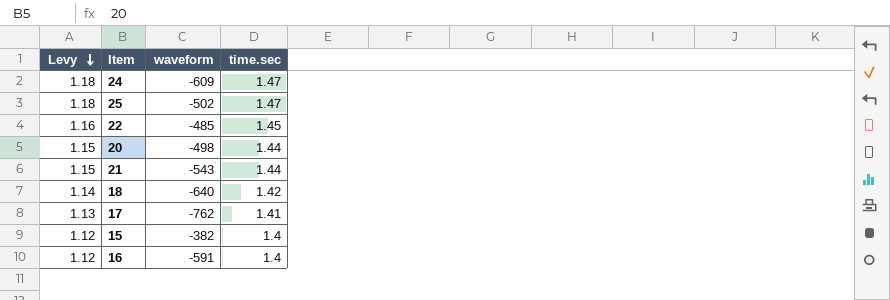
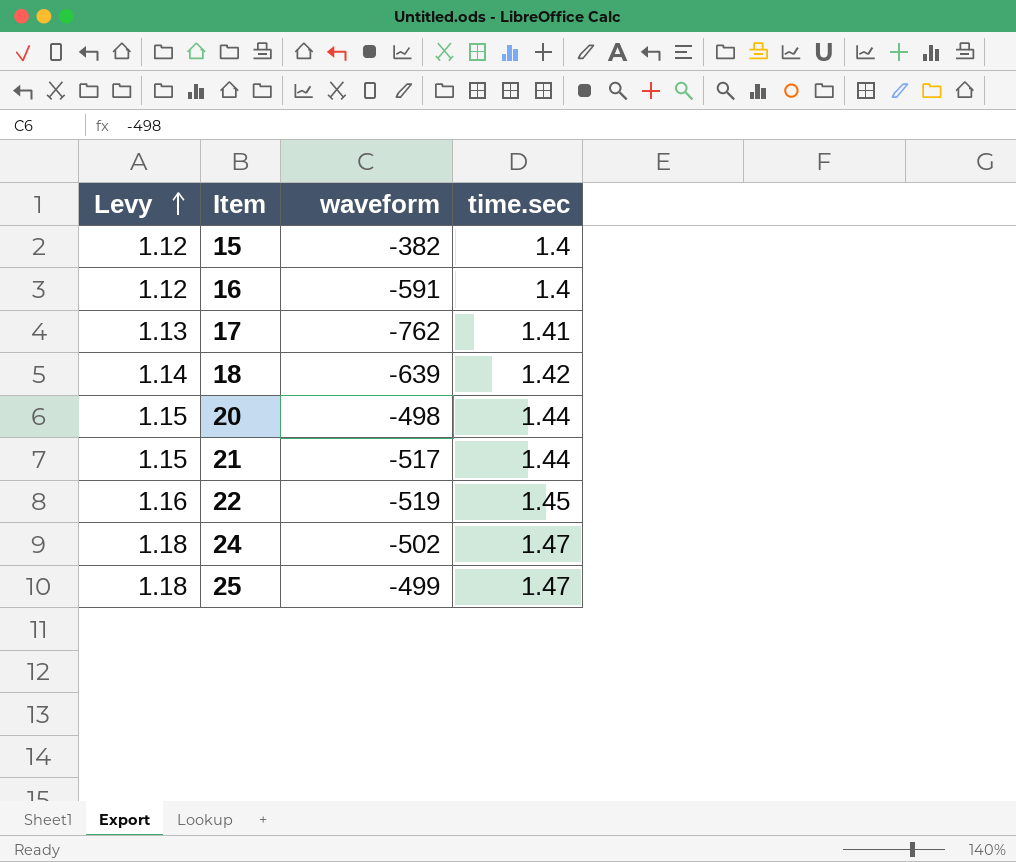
row order: Levy descending -> Levy ascending
18 | waveform: -640 -> -639
21 | waveform: -543 -> -517
22 | waveform: -485 -> -519
24 | waveform: -609 -> -502
25 | waveform: -502 -> -499

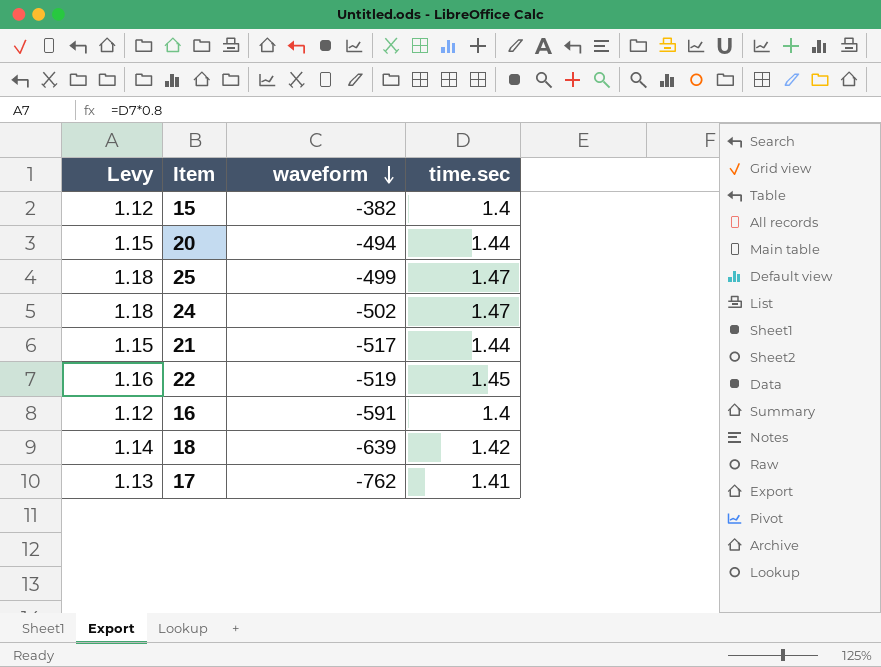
row order: Levy ascending -> waveform descending
20 | waveform: -498 -> -494

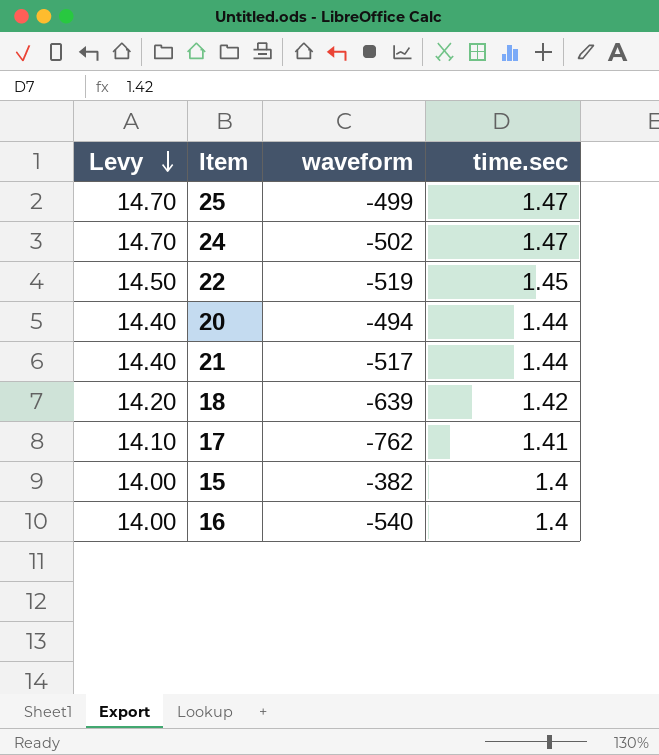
row order: waveform descending -> Levy descending
column Levy | formula: [time.sec] * 0.8 -> [time.sec] * 10
16 | waveform: -591 -> -540

